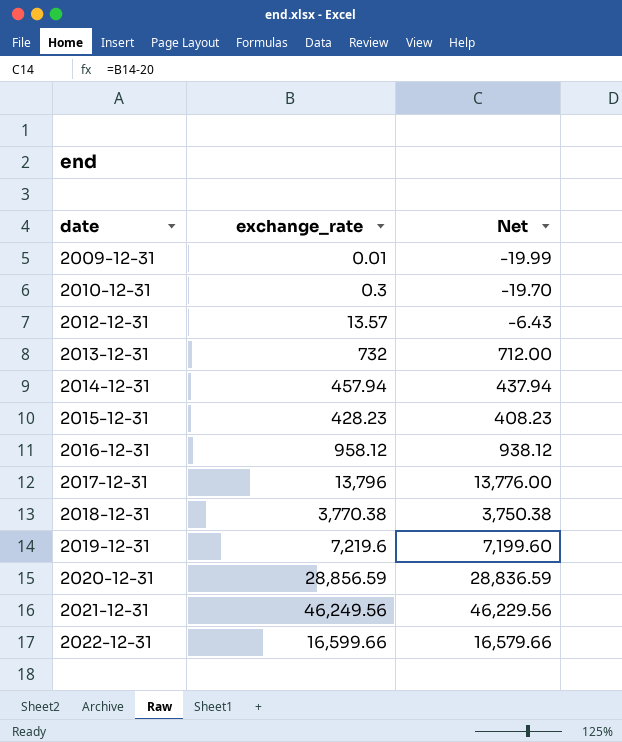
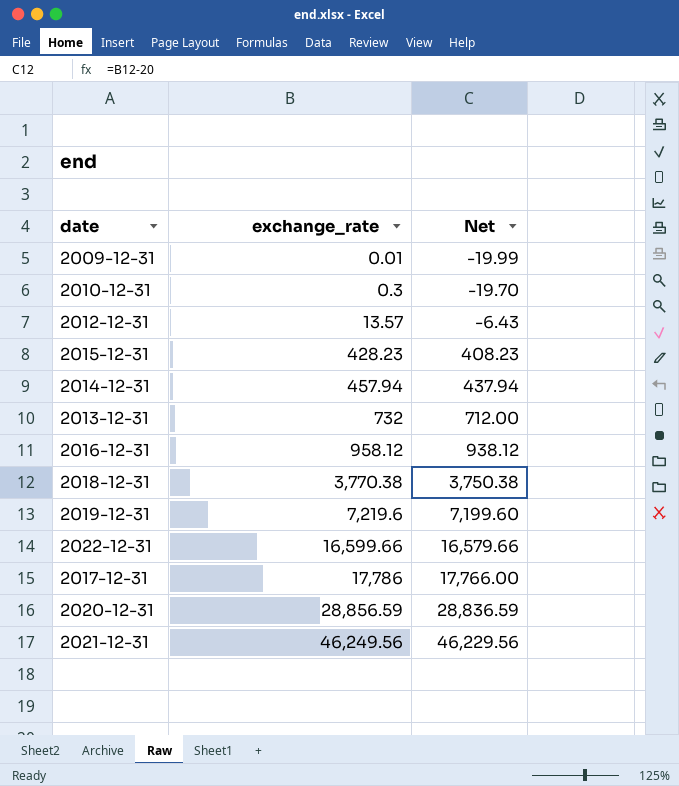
row order: date ascending -> exchange_rate ascending
2017-12-31 | exchange_rate: 13,796 -> 17,786
2017-12-31 | Net: 13,776.00 -> 17,766.00

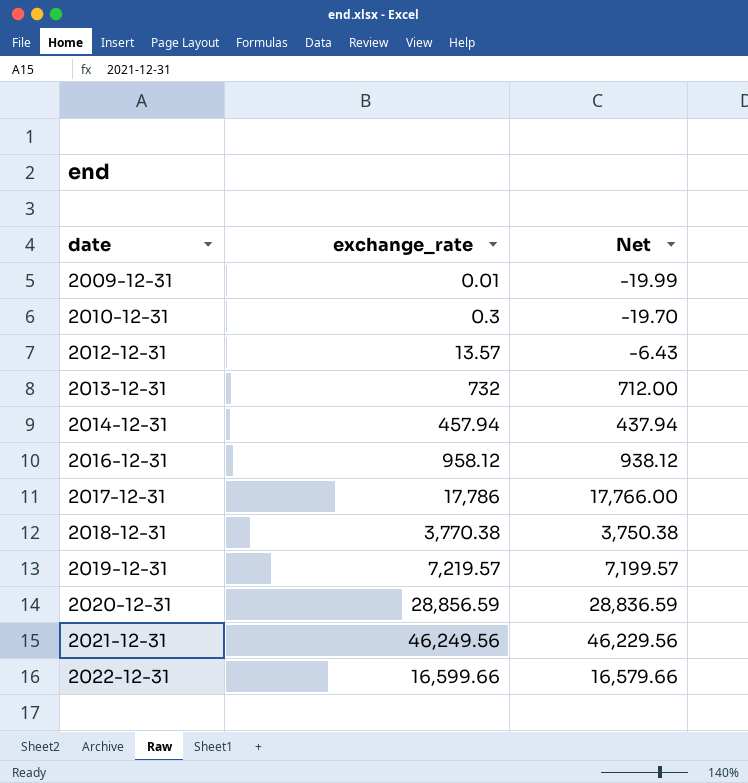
row order: exchange_rate ascending -> date ascending
row 2015-12-31: 428.23 | 408.23 -> none
2019-12-31 | exchange_rate: 7,219.6 -> 7,219.57
2019-12-31 | Net: 7,199.60 -> 7,199.57

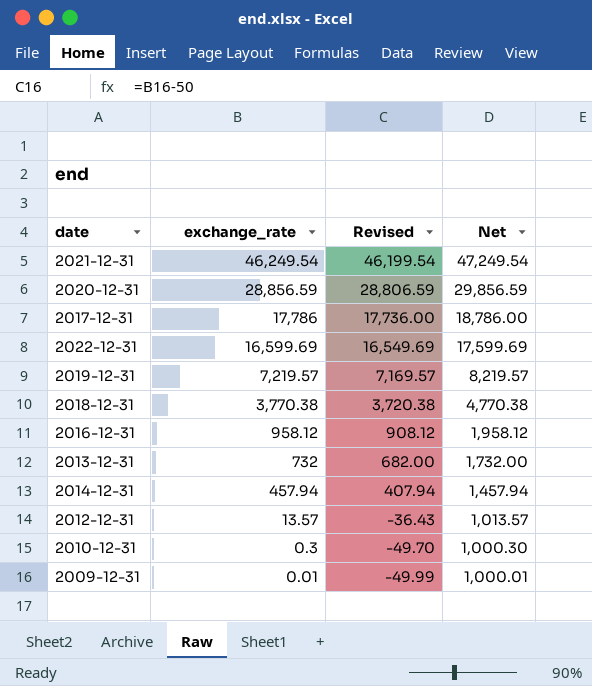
row order: date ascending -> exchange_rate descending
column Revised | formula: none -> [exchange_rate] - 50
column Net | formula: [exchange_rate] - 20 -> [exchange_rate] + 1000
2021-12-31 | exchange_rate: 46,249.56 -> 46,249.54
2022-12-31 | exchange_rate: 16,599.66 -> 16,599.69

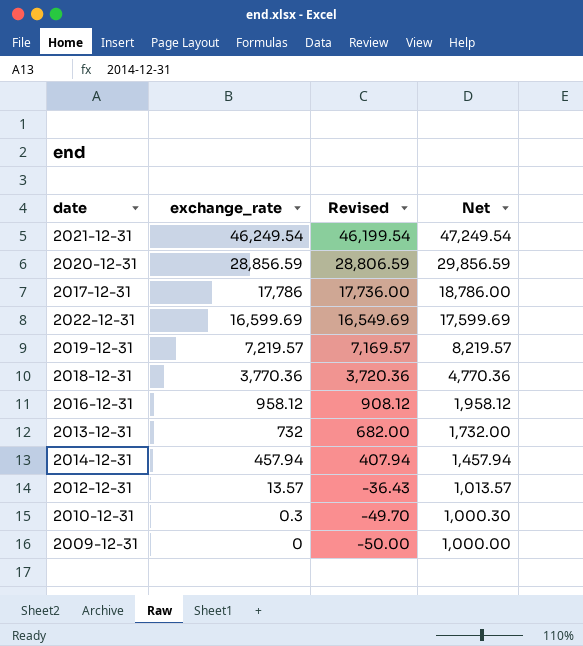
2018-12-31 | exchange_rate: 3,770.38 -> 3,770.36
2018-12-31 | Revised: 3,720.38 -> 3,720.36
2018-12-31 | Net: 4,770.38 -> 4,770.36
2009-12-31 | exchange_rate: 0.01 -> 0
2009-12-31 | Revised: -49.99 -> -50.00
2009-12-31 | Net: 1,000.01 -> 1,000.00

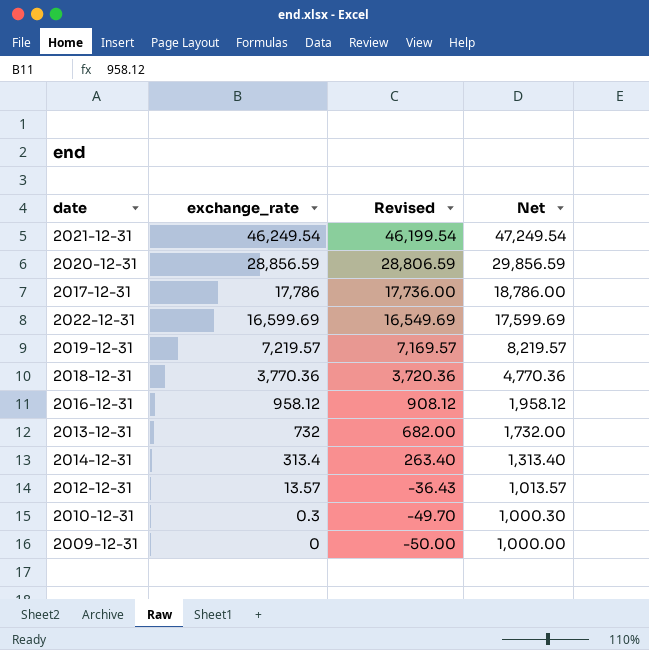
2014-12-31 | exchange_rate: 457.94 -> 313.4
2014-12-31 | Revised: 407.94 -> 263.40
2014-12-31 | Net: 1,457.94 -> 1,313.40

